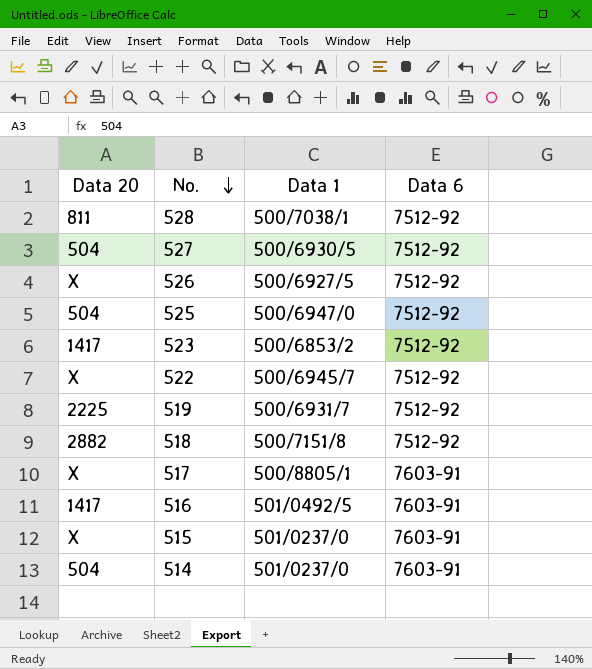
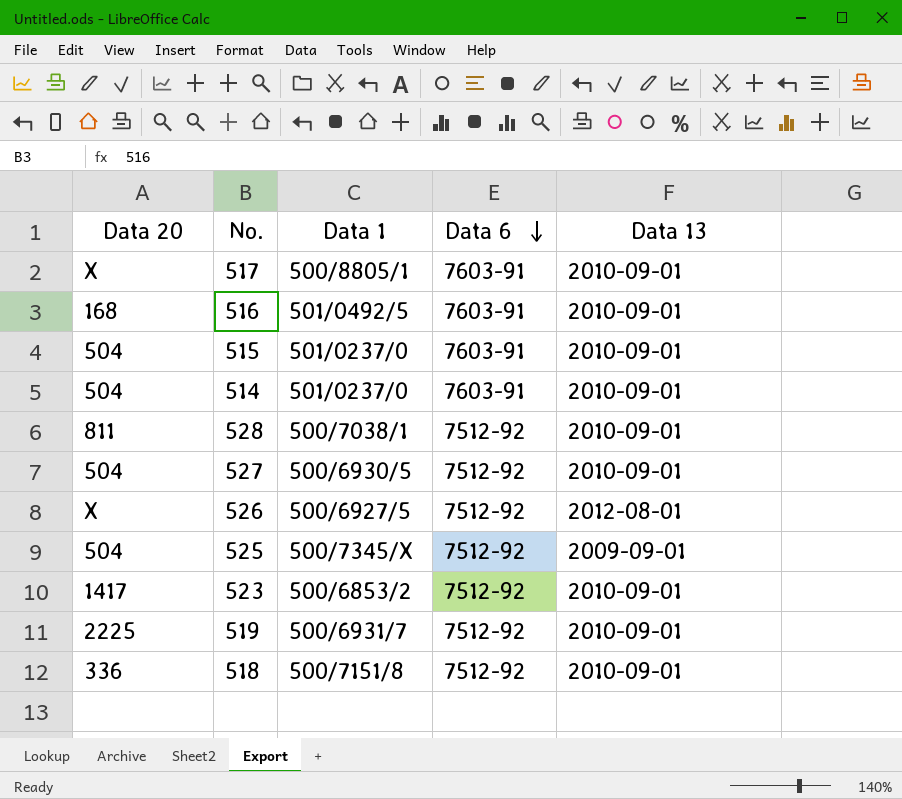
row order: No. descending -> Data 6 descending
column Data 13 | position: none -> 5
row 522: X | 500/6945/7 | 7512-92 -> none
516 | Data 20: 1417 -> 168
515 | Data 20: X -> 504
525 | Data 1: 500/6947/0 -> 500/7345/X
518 | Data 20: 2882 -> 336

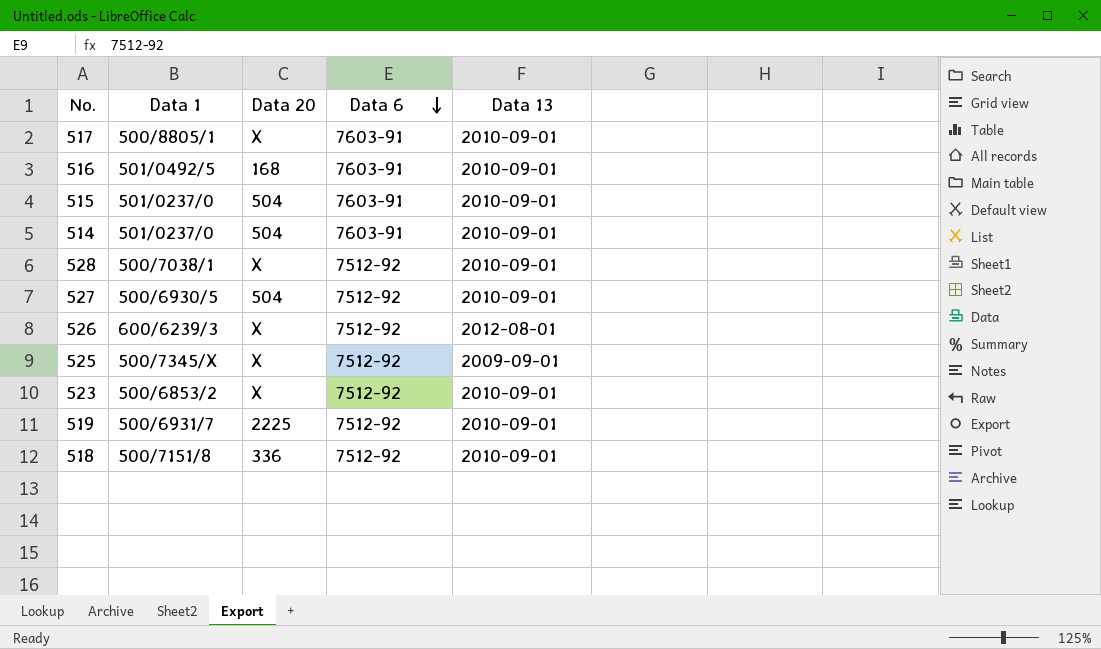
column Data 20 | position: 1 -> 3
528 | Data 20: 811 -> X
526 | Data 1: 500/6927/5 -> 600/6239/3
525 | Data 20: 504 -> X
523 | Data 20: 1417 -> X

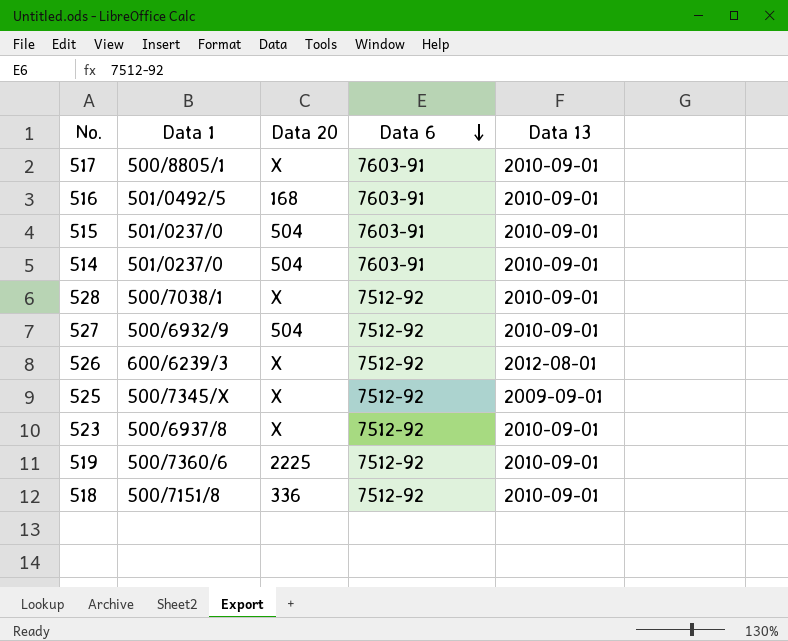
527 | Data 1: 500/6930/5 -> 500/6932/9
523 | Data 1: 500/6853/2 -> 500/6937/8
519 | Data 1: 500/6931/7 -> 500/7360/6

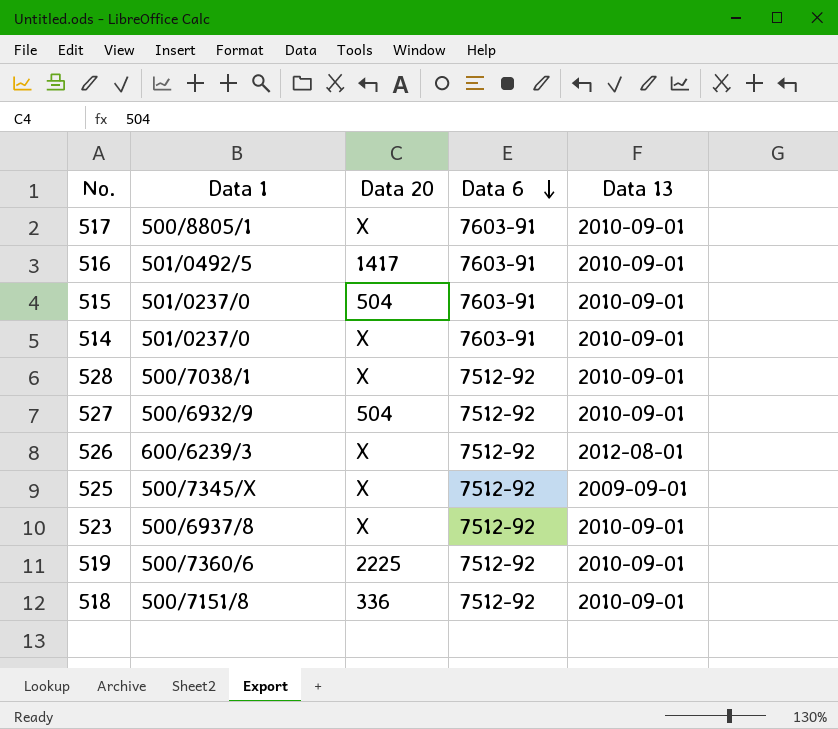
516 | Data 20: 168 -> 1417
514 | Data 20: 504 -> X

